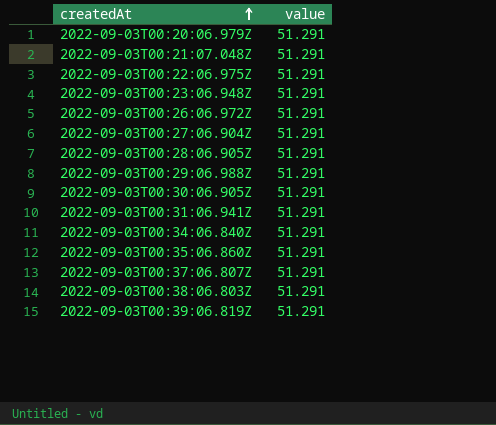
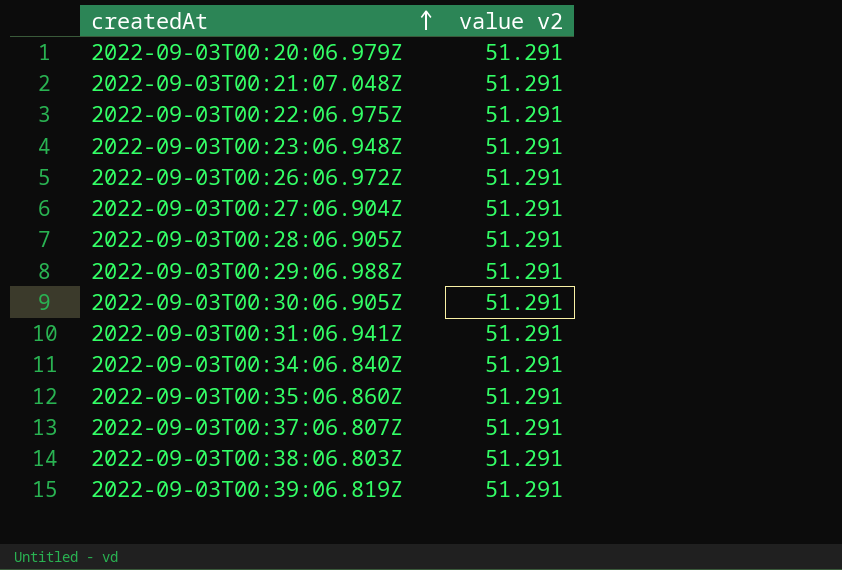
column name: value -> value v2

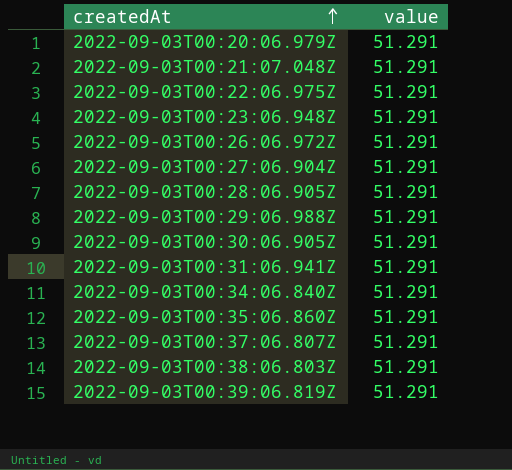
column name: value v2 -> value

